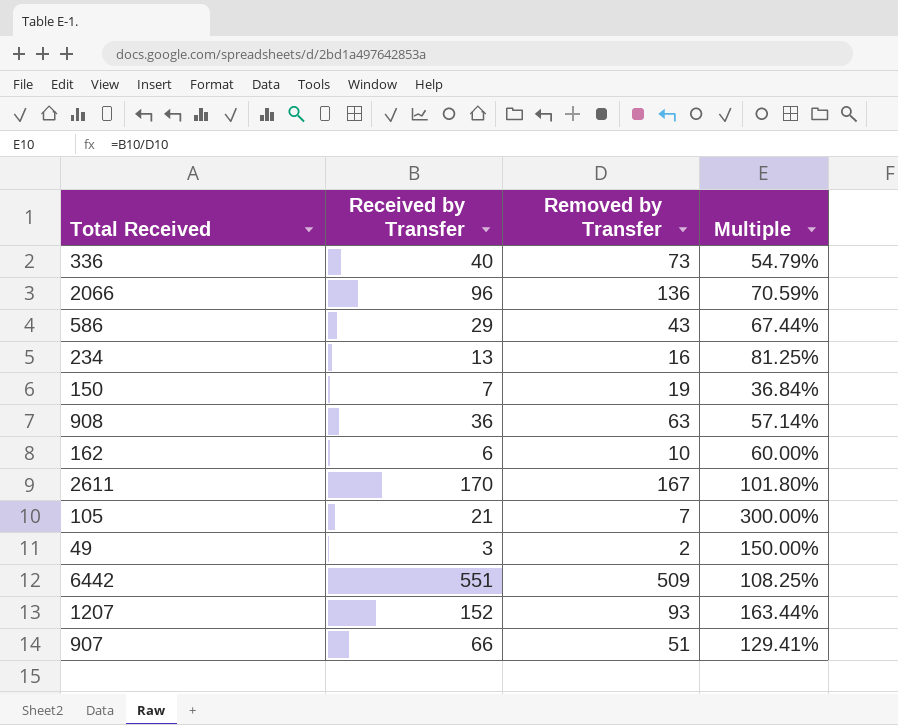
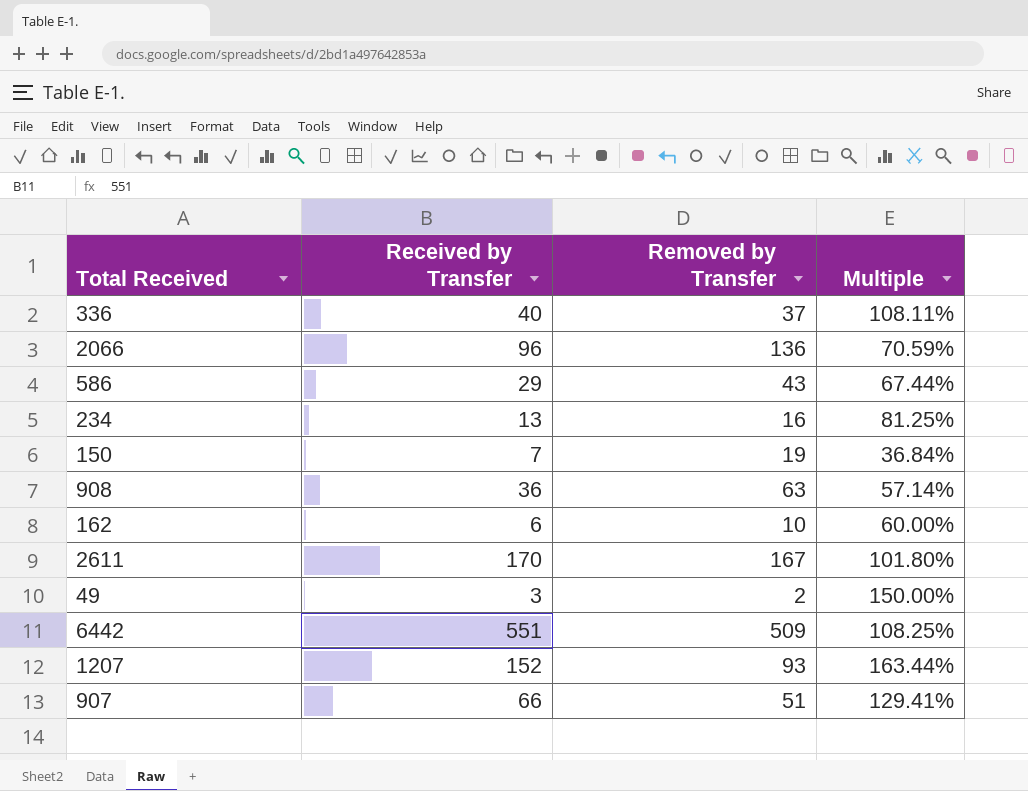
row 105: 21 | 7 | 300.00% -> none
336 | Removed by Transfer: 73 -> 37
336 | Multiple: 54.79% -> 108.11%

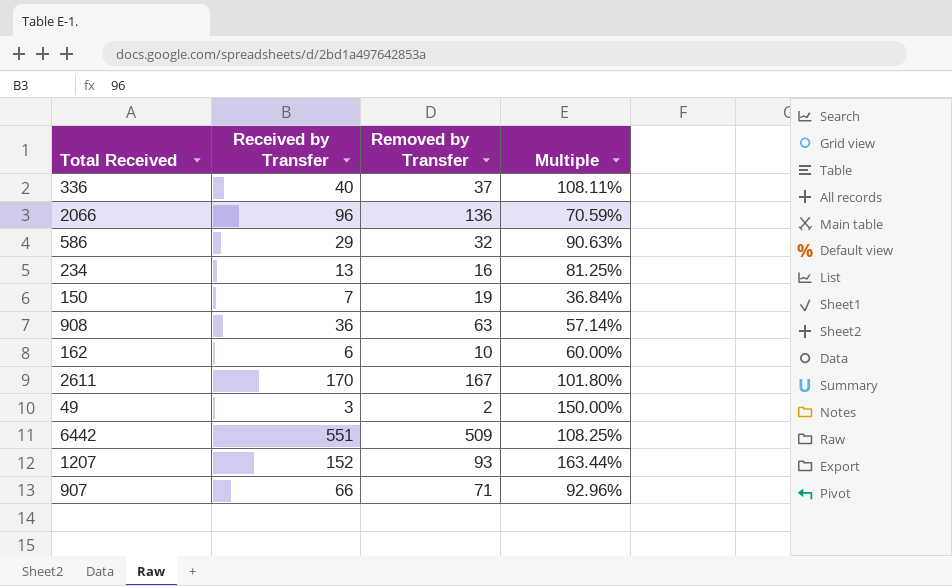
586 | Removed by Transfer: 43 -> 32
586 | Multiple: 67.44% -> 90.63%
907 | Removed by Transfer: 51 -> 71
907 | Multiple: 129.41% -> 92.96%

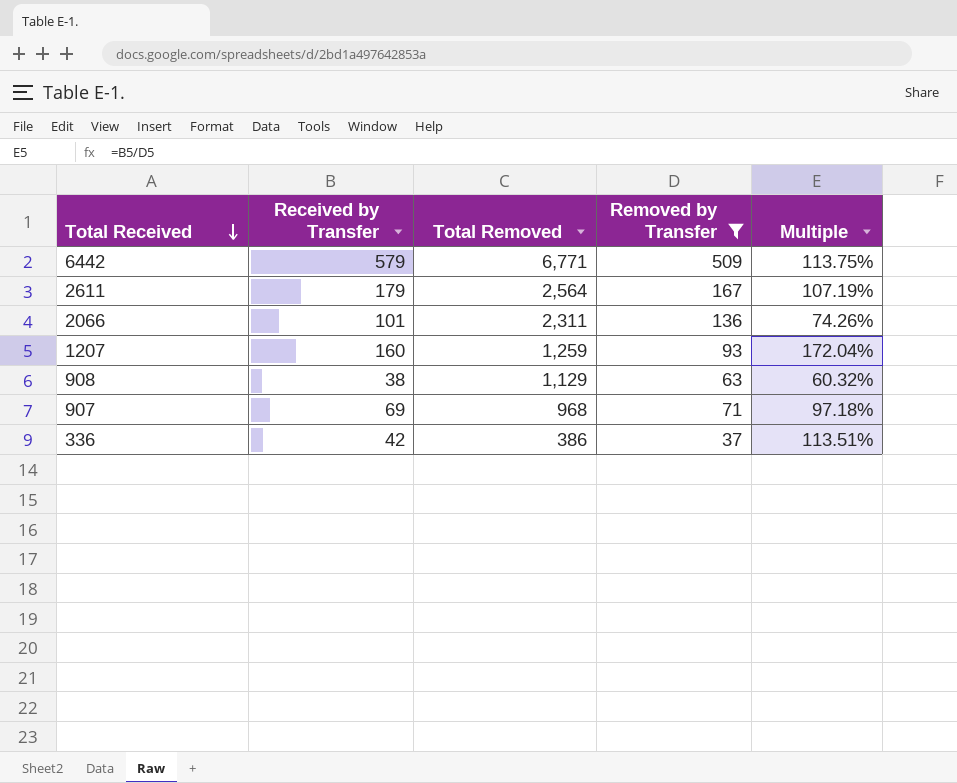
filter: none -> Removed by Transfer >= 37
row order: none -> Total Received descending
column Total Removed | position: none -> 3
6442 | Received by Transfer: 551 -> 579
6442 | Multiple: 108.25% -> 113.75%
2611 | Received by Transfer: 170 -> 179
2611 | Multiple: 101.80% -> 107.19%
2066 | Received by Transfer: 96 -> 101
2066 | Multiple: 70.59% -> 74.26%
1207 | Received by Transfer: 152 -> 160
1207 | Multiple: 163.44% -> 172.04%
908 | Received by Transfer: 36 -> 38
908 | Multiple: 57.14% -> 60.32%
907 | Received by Transfer: 66 -> 69
907 | Multiple: 92.96% -> 97.18%
336 | Received by Transfer: 40 -> 42
336 | Multiple: 108.11% -> 113.51%

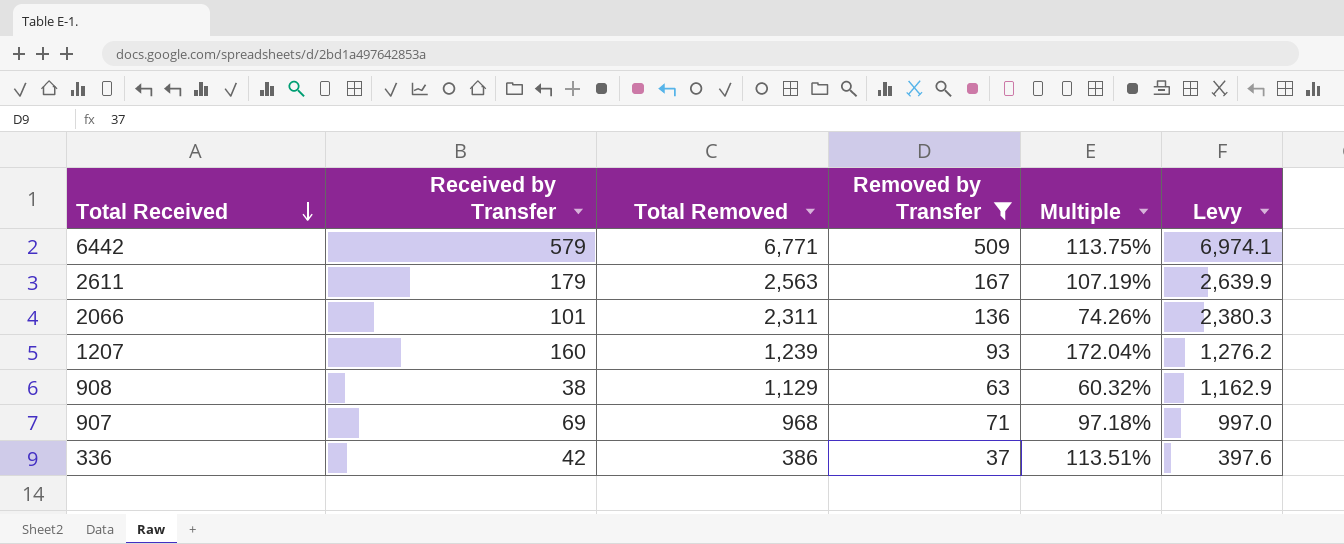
column Levy | formula: none -> [Total Removed] * 1.03
2611 | Total Removed: 2,564 -> 2,563
1207 | Total Removed: 1,259 -> 1,239

